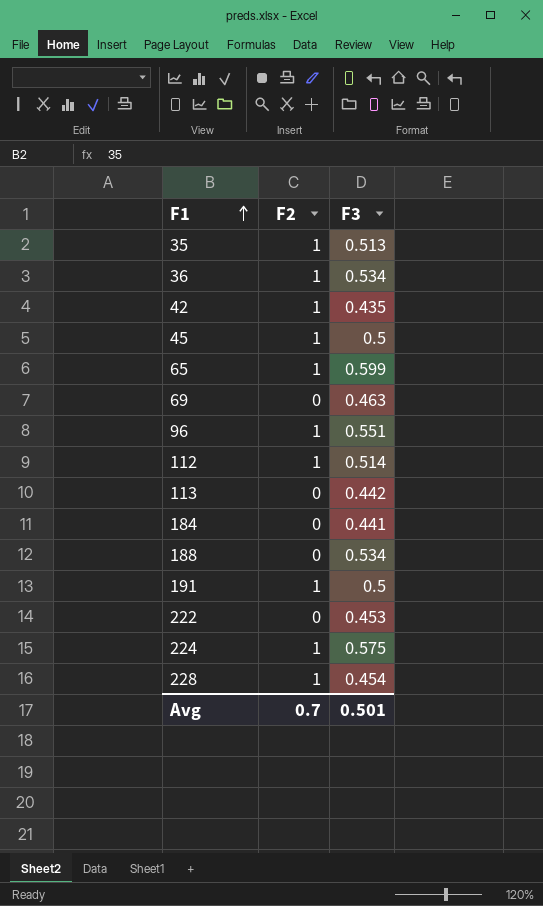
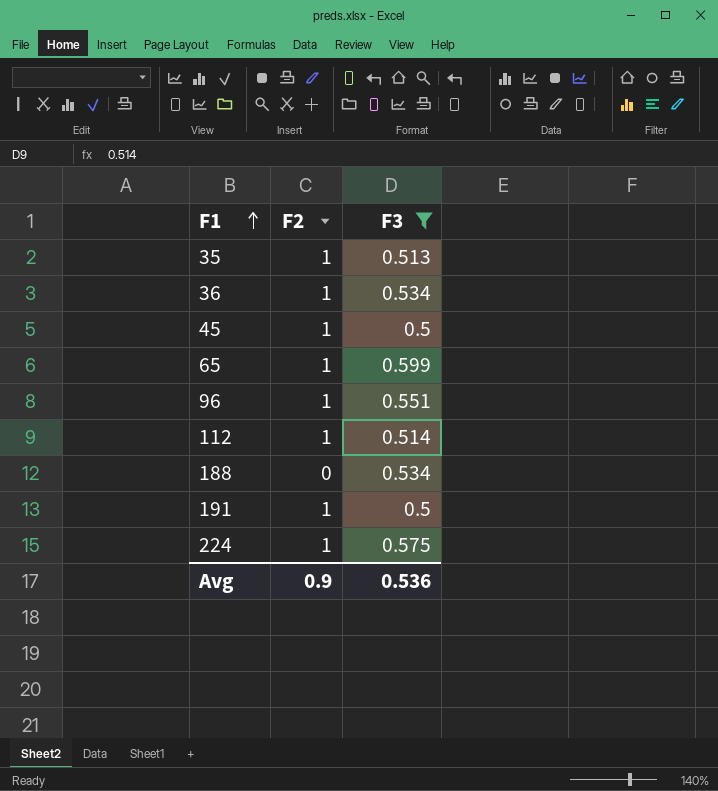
filter: none -> F3 >= 0.5
Avg | F2: 0.7 -> 0.9
Avg | F3: 0.501 -> 0.536

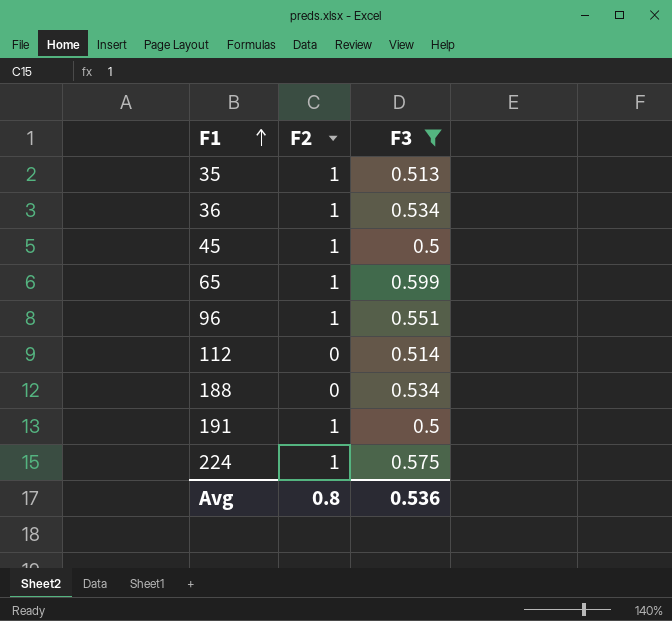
112 | F2: 1 -> 0
Avg | F2: 0.9 -> 0.8

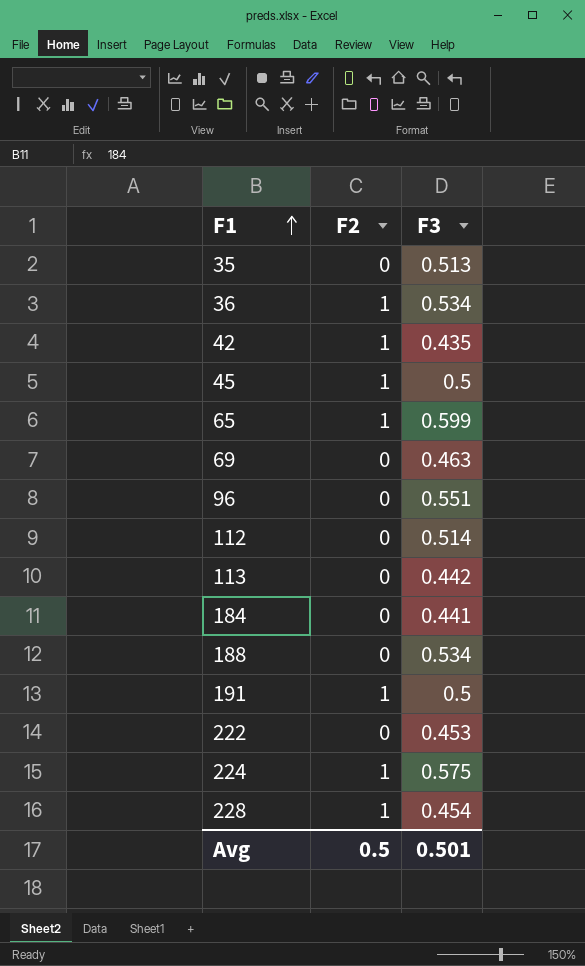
filter: F3 >= 0.5 -> none
35 | F2: 1 -> 0
96 | F2: 1 -> 0
Avg | F2: 0.8 -> 0.5
Avg | F3: 0.536 -> 0.501

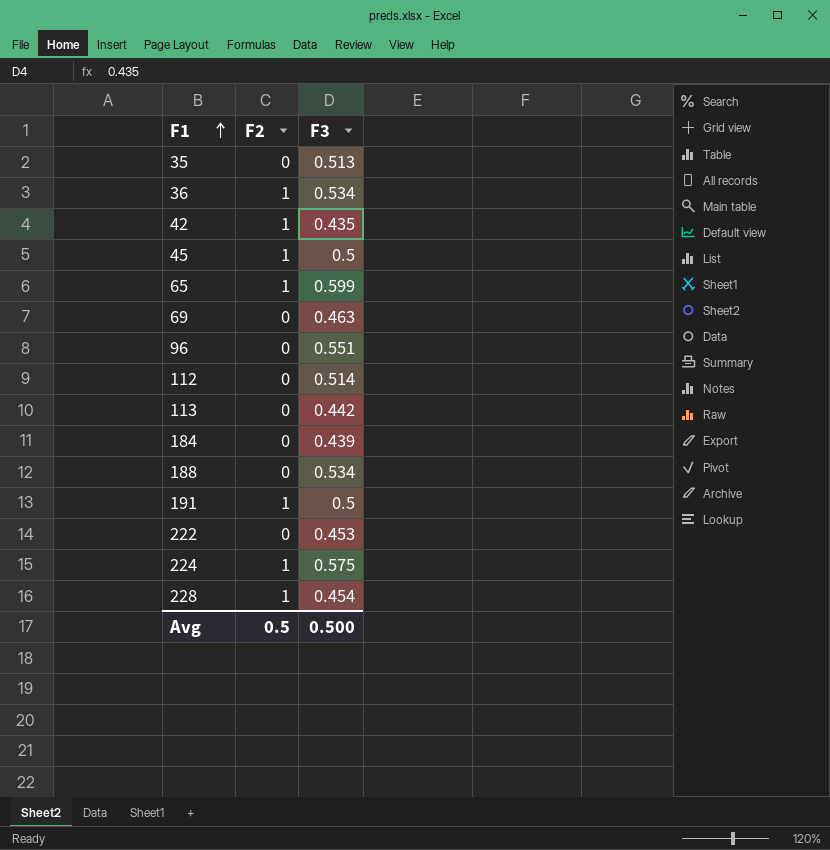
184 | F3: 0.441 -> 0.439
Avg | F3: 0.501 -> 0.500

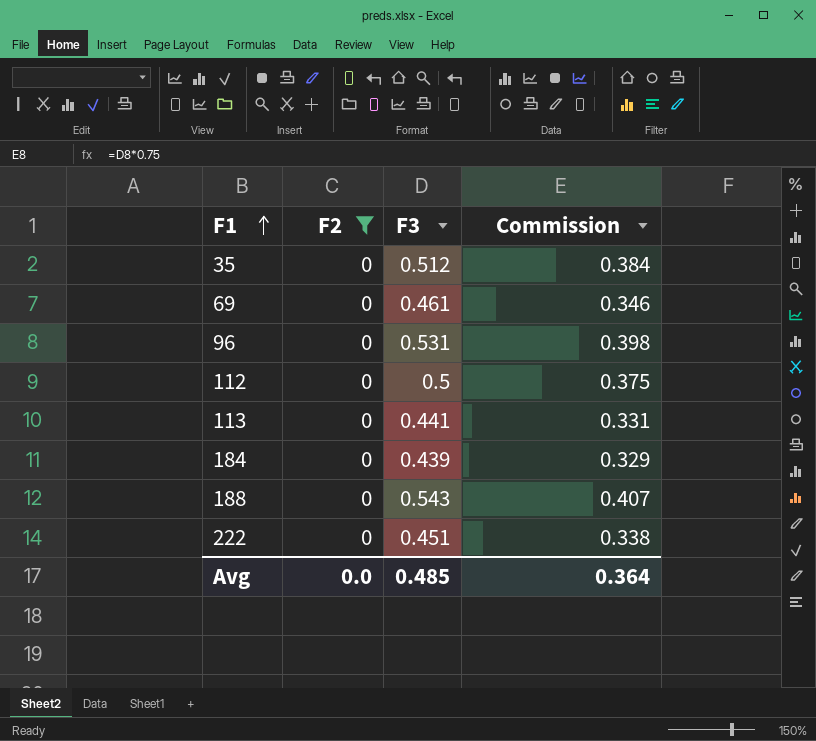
filter: none -> F2 = 0
column Commission | formula: none -> [F3] * 0.75
35 | F3: 0.513 -> 0.512
69 | F3: 0.463 -> 0.461
96 | F3: 0.551 -> 0.531
112 | F3: 0.514 -> 0.5
113 | F3: 0.442 -> 0.441
188 | F3: 0.534 -> 0.543
222 | F3: 0.453 -> 0.451
Avg | F2: 0.5 -> 0.0
Avg | F3: 0.500 -> 0.485

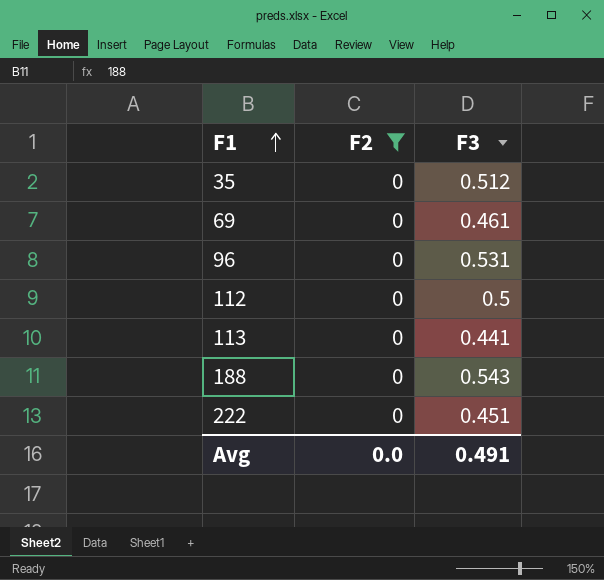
column Commission | formula: [F3] * 0.75 -> none
row 184: 0 | 0.439 | 0.329 -> none
Avg | F3: 0.485 -> 0.491

